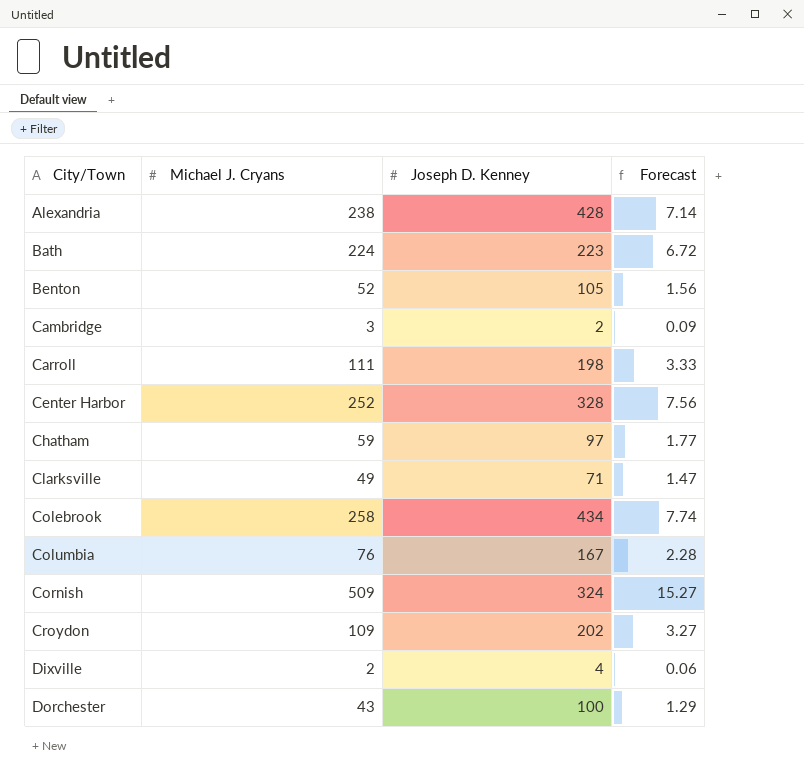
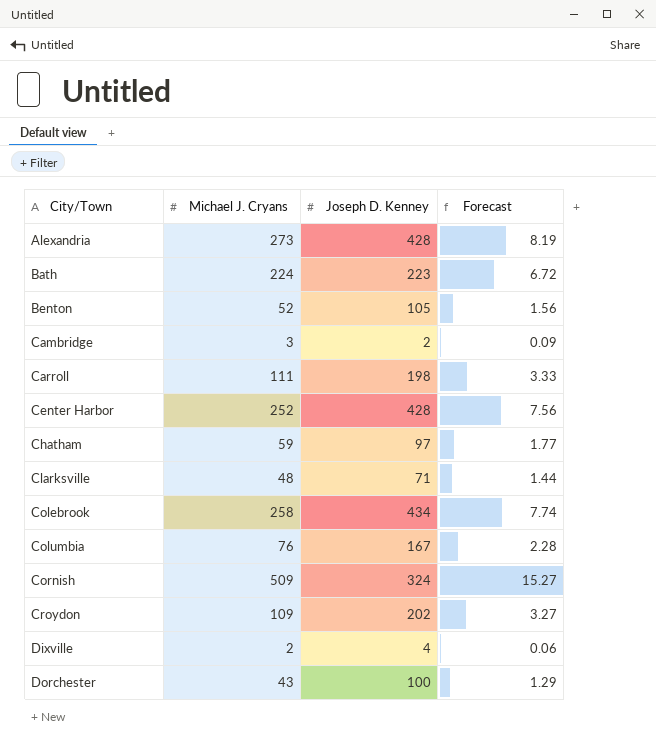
Alexandria | Michael J. Cryans: 238 -> 273
Alexandria | Forecast: 7.14 -> 8.19
Center Harbor | Joseph D. Kenney: 328 -> 428
Clarksville | Michael J. Cryans: 49 -> 48
Clarksville | Forecast: 1.47 -> 1.44

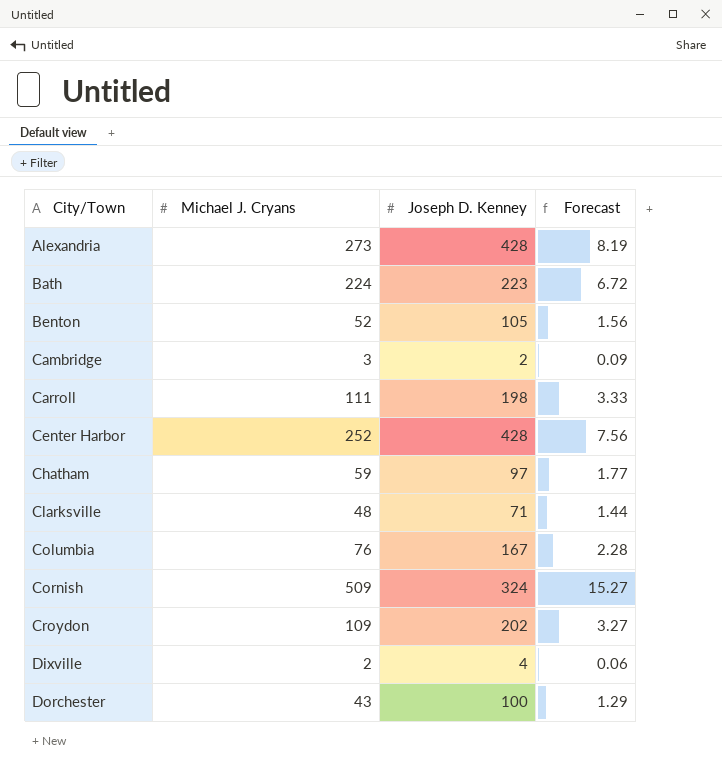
row Colebrook: 258 | 434 | 7.74 -> none

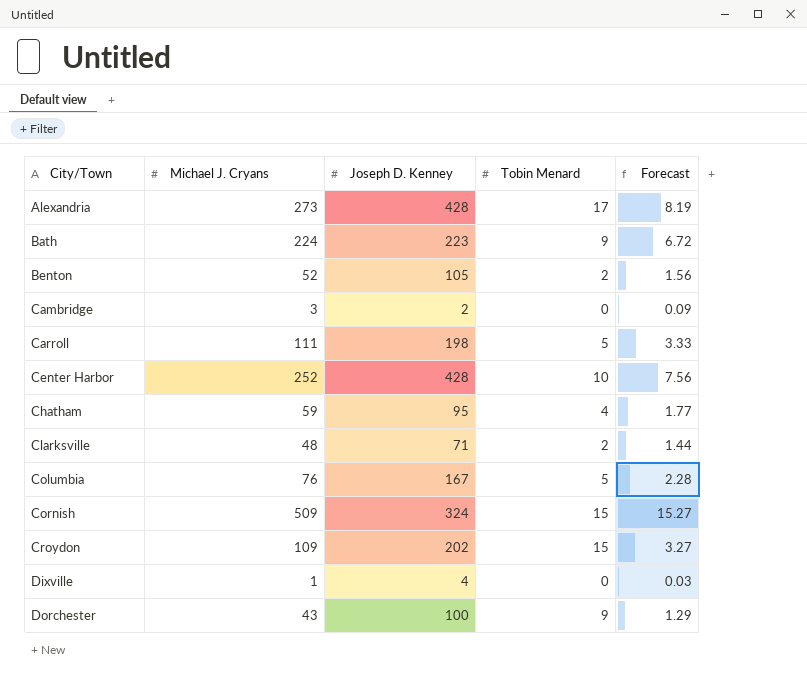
column Tobin Menard | position: none -> 4
Chatham | Joseph D. Kenney: 97 -> 95
Dixville | Michael J. Cryans: 2 -> 1
Dixville | Forecast: 0.06 -> 0.03

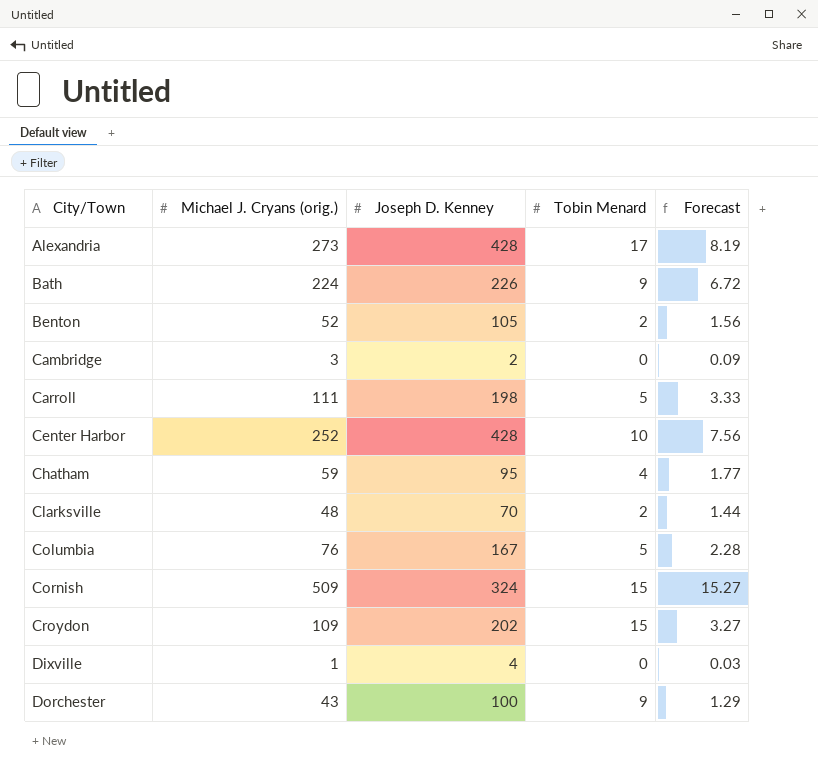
column name: Michael J. Cryans -> Michael J. Cryans (orig.)
Bath | Joseph D. Kenney: 223 -> 226
Clarksville | Joseph D. Kenney: 71 -> 70

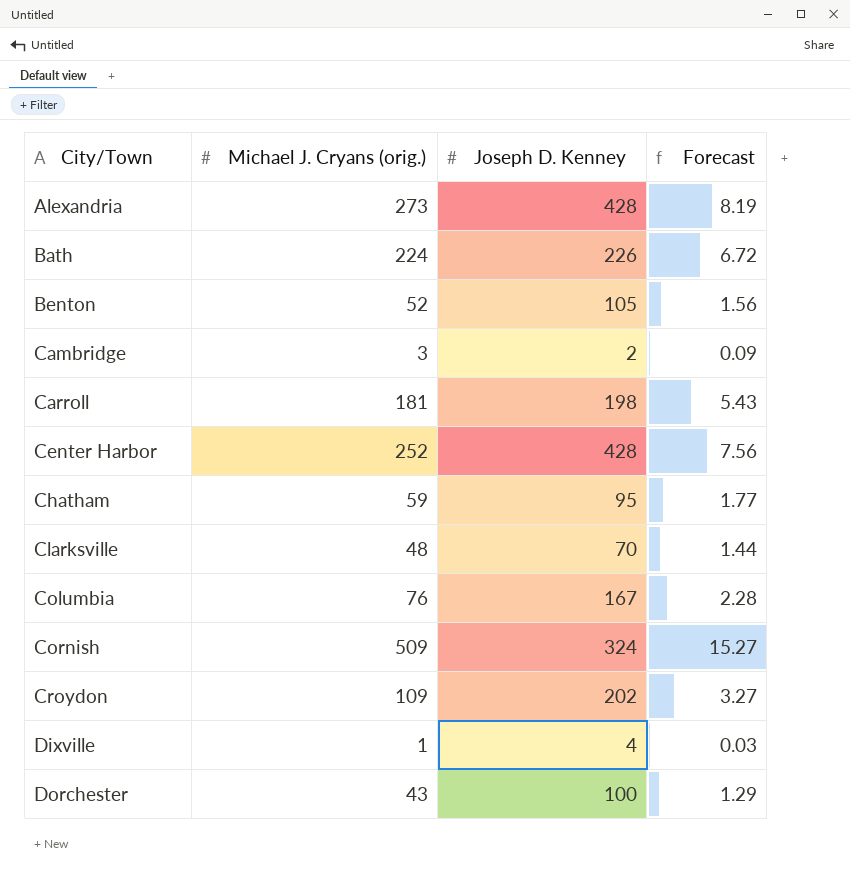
column Tobin Menard | position: 4 -> none
Carroll | Michael J. Cryans (orig.): 111 -> 181
Carroll | Forecast: 3.33 -> 5.43

